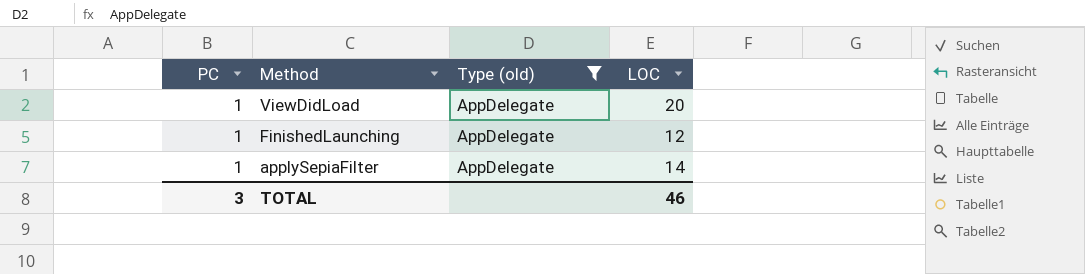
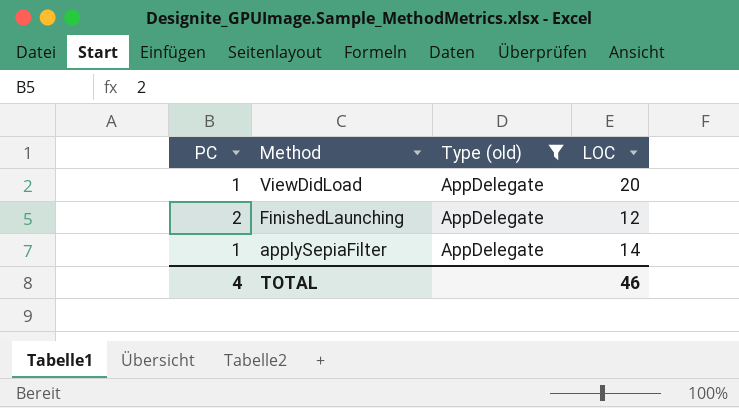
FinishedLaunching | PC: 1 -> 2
TOTAL | PC: 3 -> 4

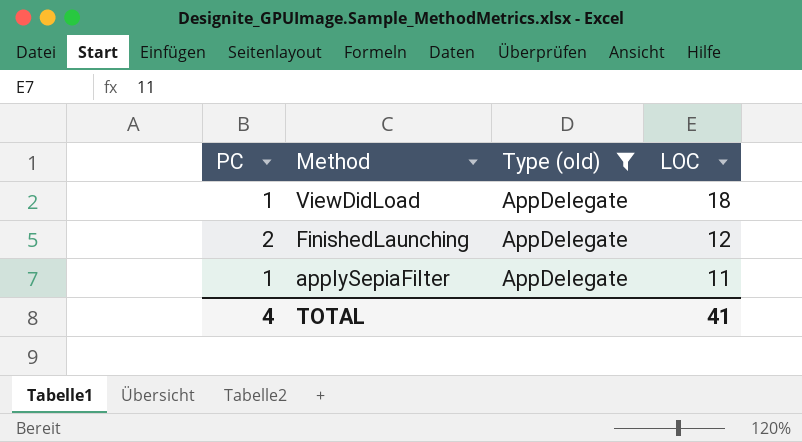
ViewDidLoad | LOC: 20 -> 18
applySepiaFilter | LOC: 14 -> 11
TOTAL | LOC: 46 -> 41

